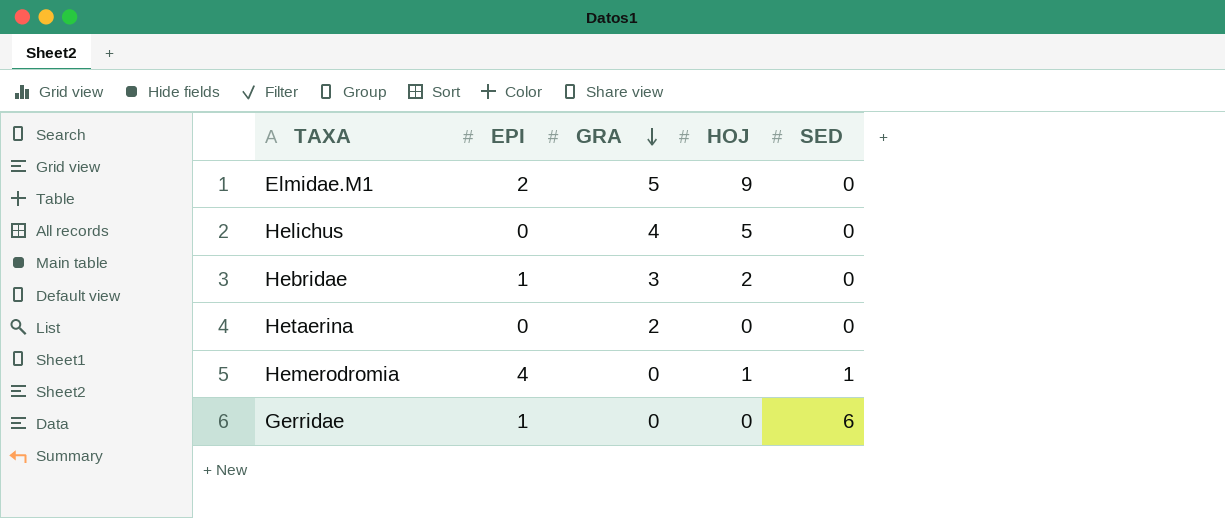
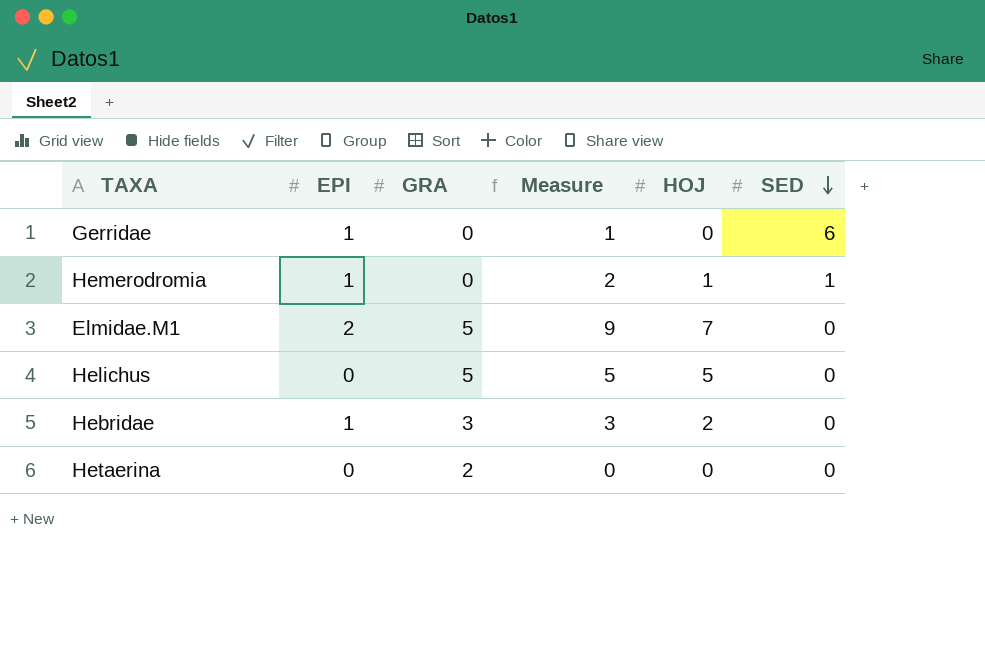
row order: GRA descending -> SED descending
column Measure | formula: none -> [EPI] + [HOJ]
Hemerodromia | EPI: 4 -> 1
Elmidae.M1 | HOJ: 9 -> 7
Helichus | GRA: 4 -> 5

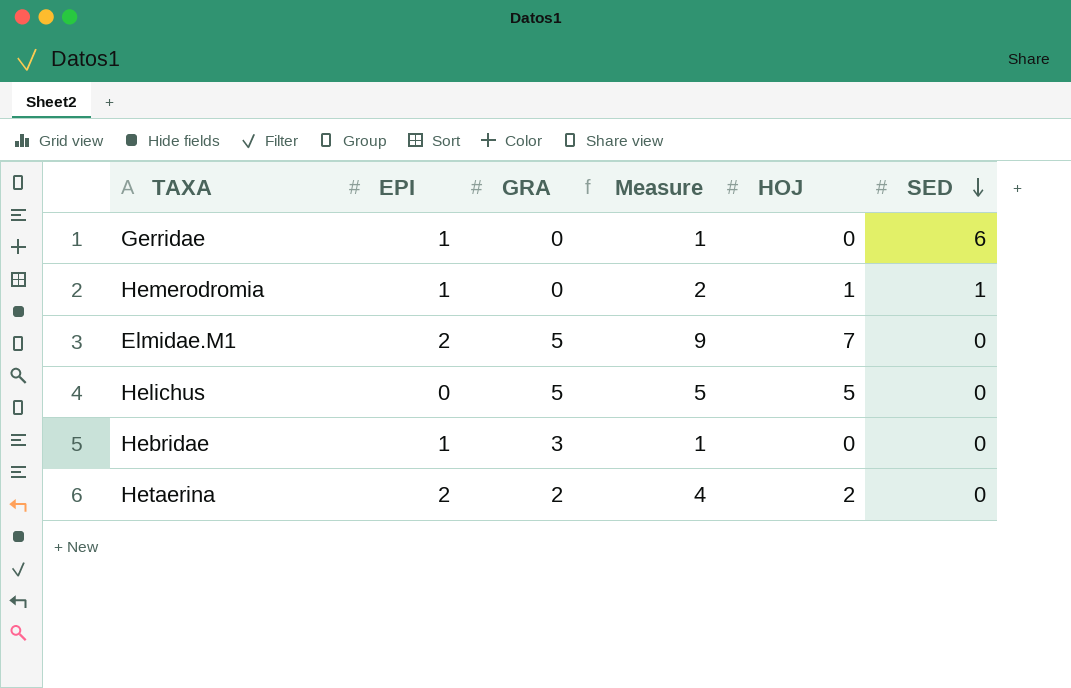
Hebridae | Measure: 3 -> 1
Hebridae | HOJ: 2 -> 0
Hetaerina | EPI: 0 -> 2
Hetaerina | Measure: 0 -> 4
Hetaerina | HOJ: 0 -> 2

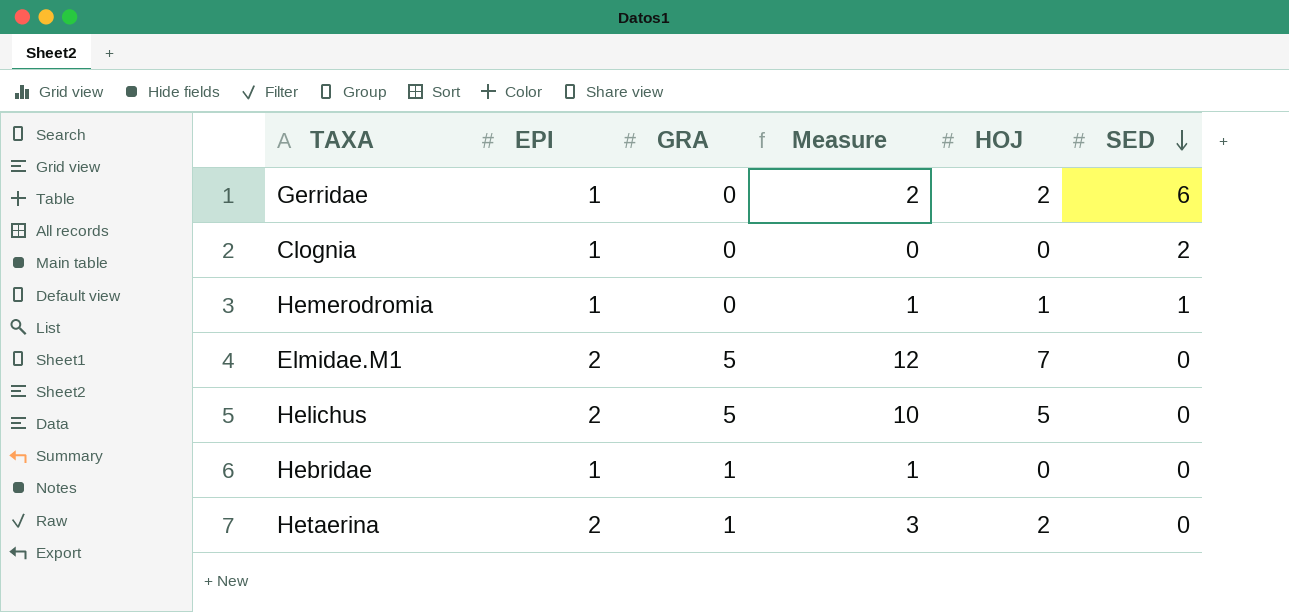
column Measure | formula: [EPI] + [HOJ] -> [GRA] + [HOJ]
Gerridae | HOJ: 0 -> 2
row Clognia: none -> 1 | 0 | 0 | 0 | 2
Helichus | EPI: 0 -> 2
Hebridae | GRA: 3 -> 1
Hetaerina | GRA: 2 -> 1

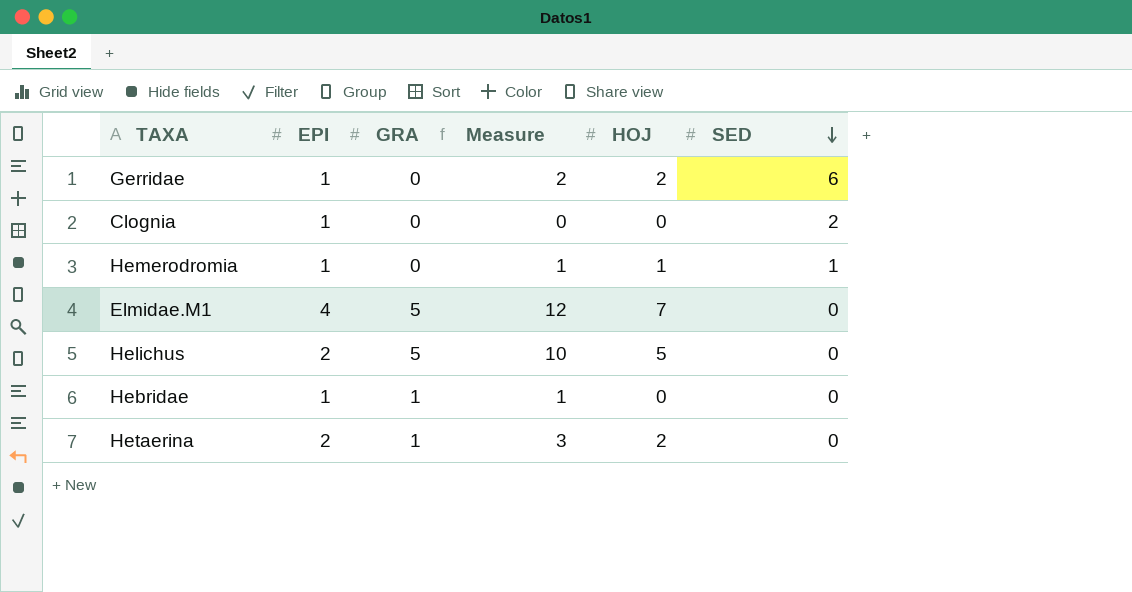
Elmidae.M1 | EPI: 2 -> 4

